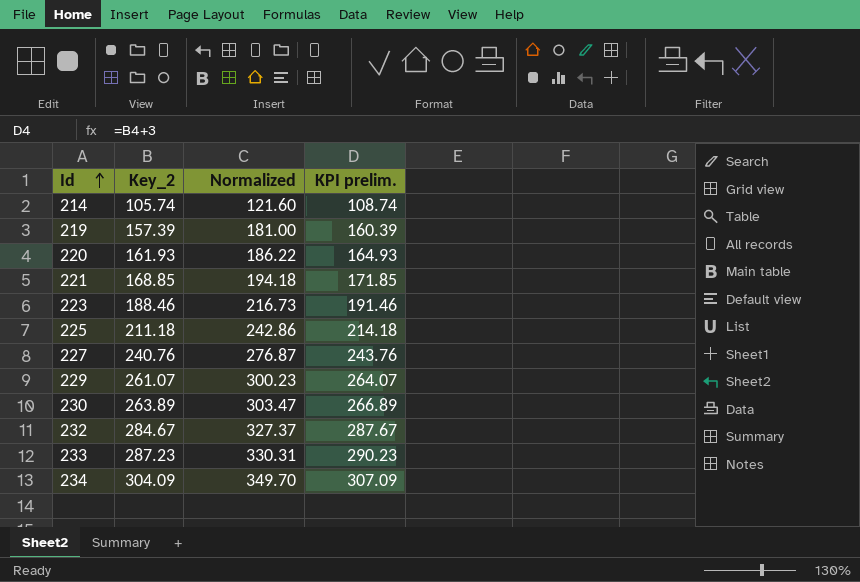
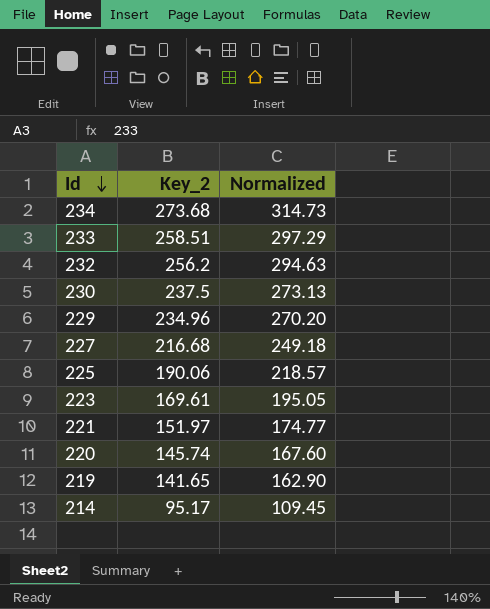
row order: Id ascending -> Id descending
column KPI prelim. | formula: [Key_2] + 3 -> none
234 | Key_2: 304.09 -> 273.68
234 | Normalized: 349.70 -> 314.73
233 | Key_2: 287.23 -> 258.51
233 | Normalized: 330.31 -> 297.29
232 | Key_2: 284.67 -> 256.2
232 | Normalized: 327.37 -> 294.63
230 | Key_2: 263.89 -> 237.5
230 | Normalized: 303.47 -> 273.13
229 | Key_2: 261.07 -> 234.96
229 | Normalized: 300.23 -> 270.20
227 | Key_2: 240.76 -> 216.68
227 | Normalized: 276.87 -> 249.18
225 | Key_2: 211.18 -> 190.06
225 | Normalized: 242.86 -> 218.57
223 | Key_2: 188.46 -> 169.61
223 | Normalized: 216.73 -> 195.05
221 | Key_2: 168.85 -> 151.97
221 | Normalized: 194.18 -> 174.77
220 | Key_2: 161.93 -> 145.74
220 | Normalized: 186.22 -> 167.60
219 | Key_2: 157.39 -> 141.65
219 | Normalized: 181.00 -> 162.90
214 | Key_2: 105.74 -> 95.17
214 | Normalized: 121.60 -> 109.45

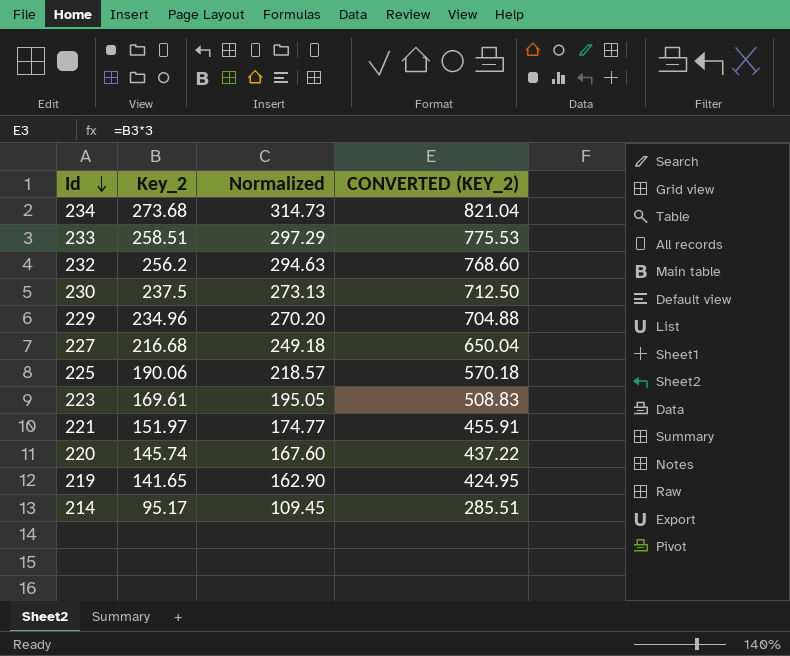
column CONVERTED (KEY_2) | formula: none -> [Key_2] * 3

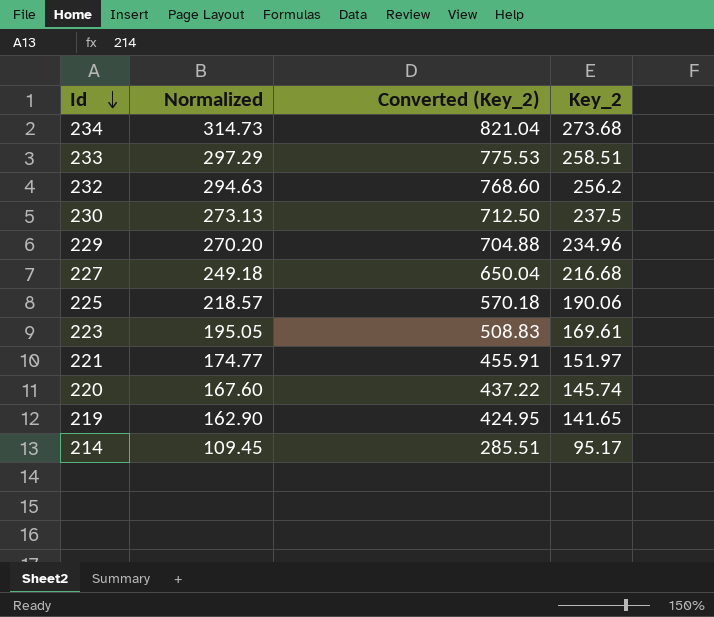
column name: CONVERTED (KEY_2) -> Converted (Key_2)
column Key_2 | position: 2 -> 4

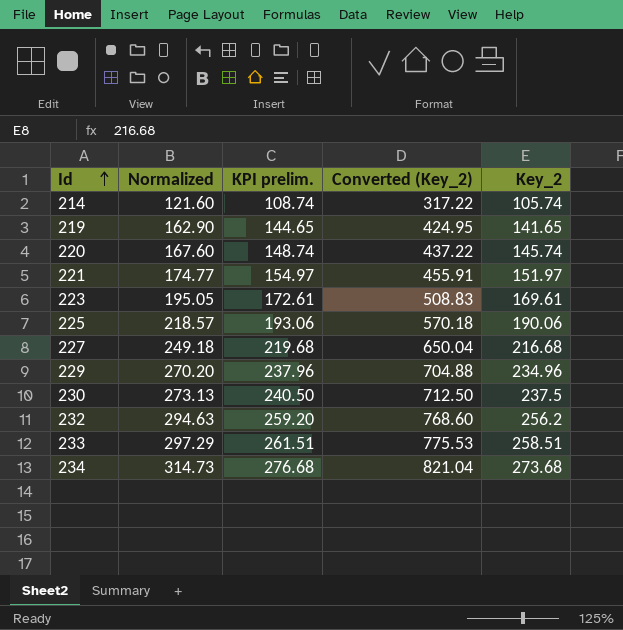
row order: Id descending -> Id ascending
column KPI prelim. | formula: none -> [Key_2] + 3
214 | Normalized: 109.45 -> 121.60
214 | Converted (Key_2): 285.51 -> 317.22
214 | Key_2: 95.17 -> 105.74

